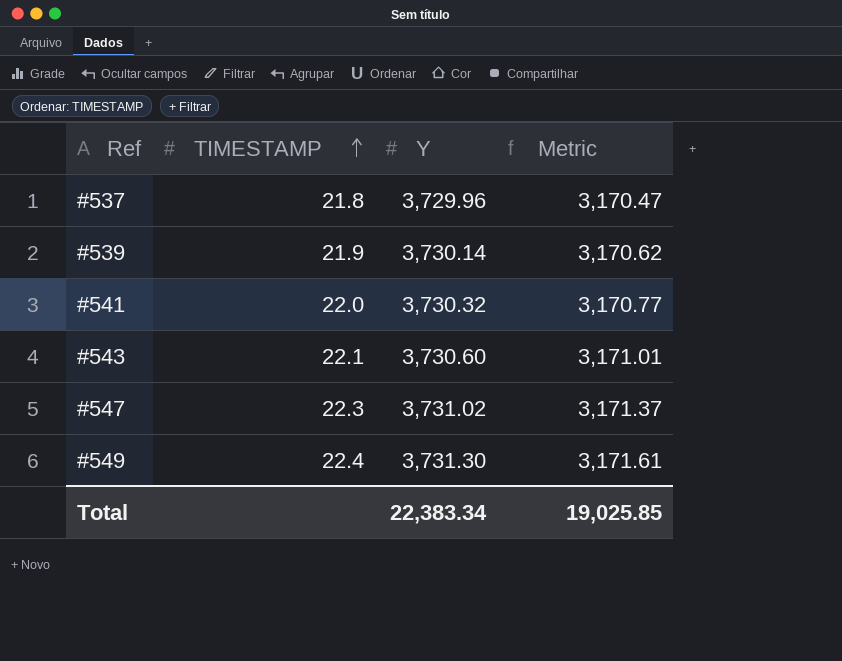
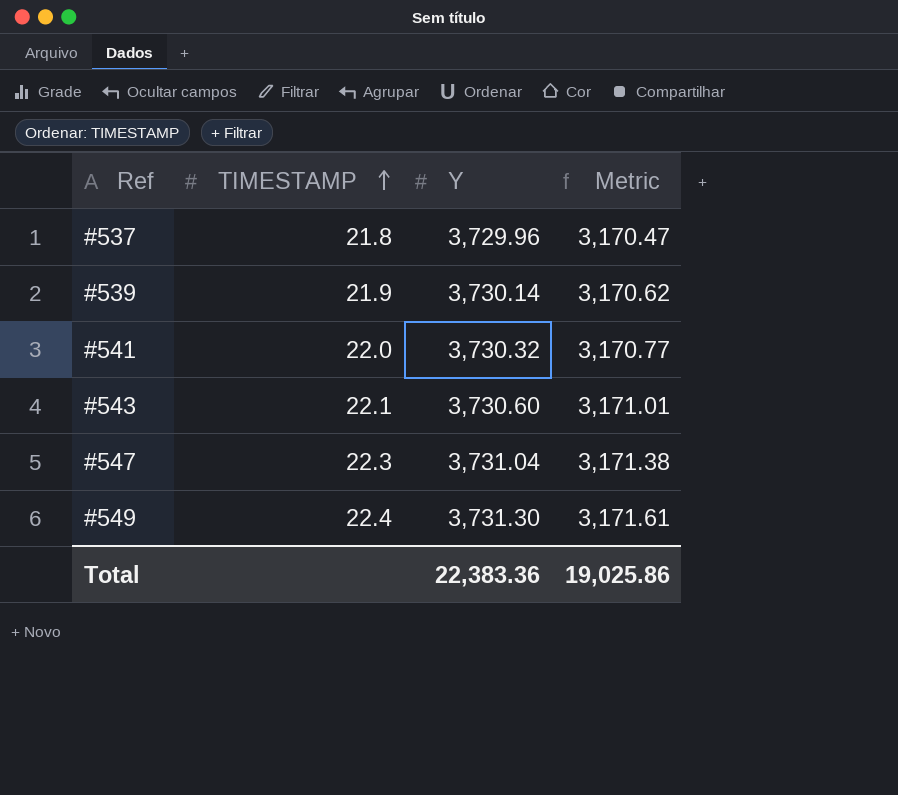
#547 | Y: 3,731.02 -> 3,731.04
#547 | Metric: 3,171.37 -> 3,171.38
Total | Y: 22,383.34 -> 22,383.36
Total | Metric: 19,025.85 -> 19,025.86

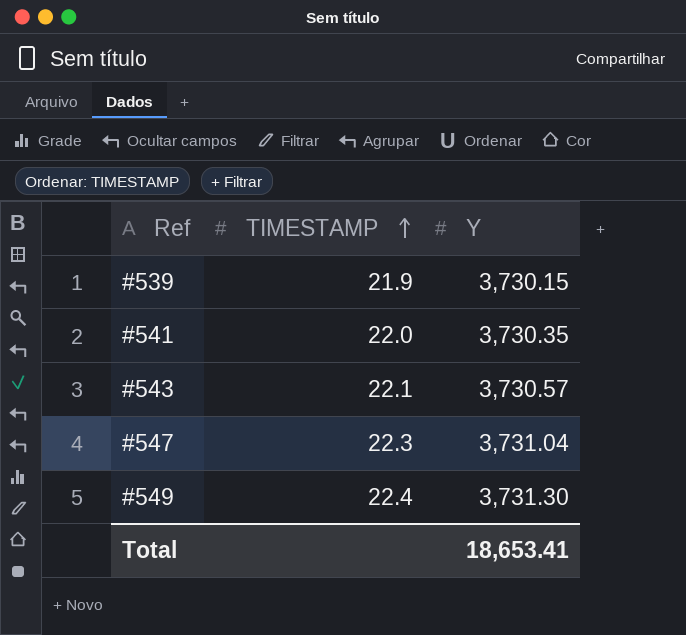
column Metric | formula: [Y] * 0.85 -> none
row #537: 21.8 | 3,729.96 | 3,170.47 -> none
#539 | Y: 3,730.14 -> 3,730.15
#541 | Y: 3,730.32 -> 3,730.35
#543 | Y: 3,730.60 -> 3,730.57
Total | Y: 22,383.36 -> 18,653.41

